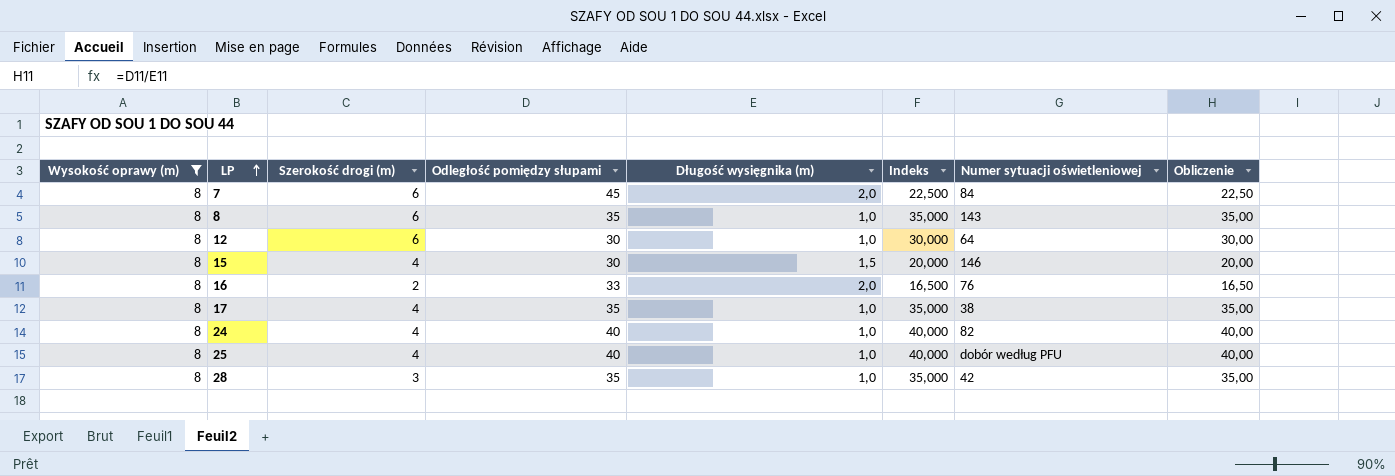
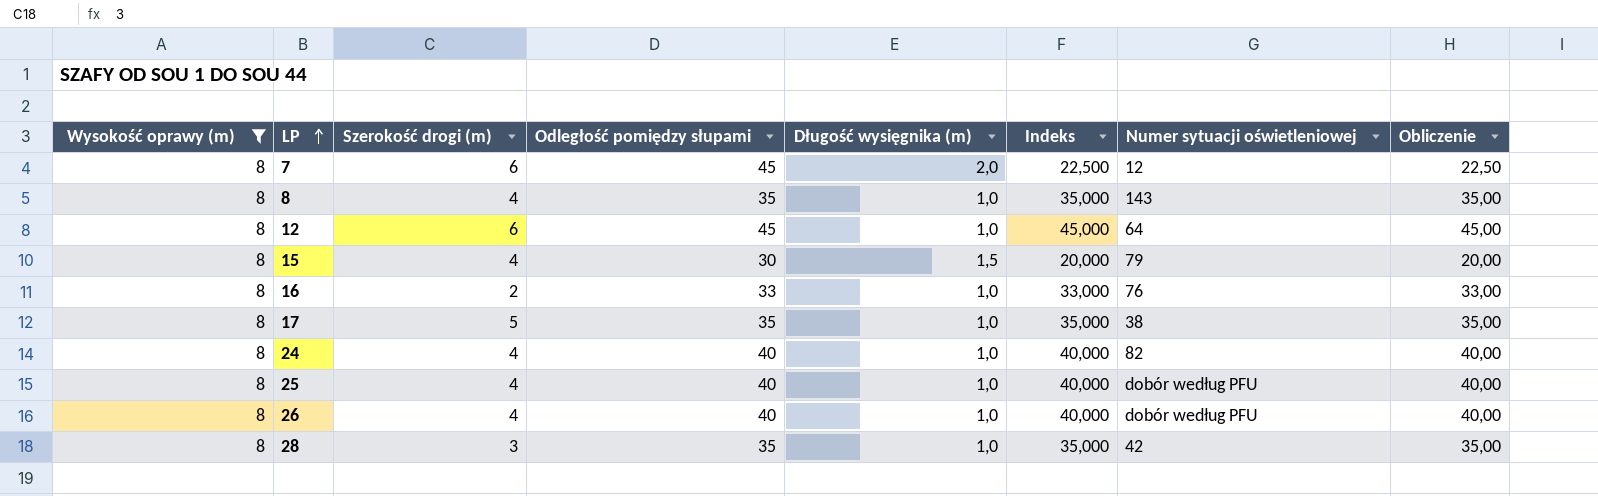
7 | Numer sytuacji oświetleniowej: 84 -> 12
8 | Szerokość drogi (m): 6 -> 4
12 | Odległość pomiędzy słupami: 30 -> 45
12 | Indeks: 30,000 -> 45,000
12 | Obliczenie: 30,00 -> 45,00
15 | Numer sytuacji oświetleniowej: 146 -> 79
16 | Długość wysięgnika (m): 2,0 -> 1,0
16 | Indeks: 16,500 -> 33,000
16 | Obliczenie: 16,50 -> 33,00
17 | Szerokość drogi (m): 4 -> 5
row 26: none -> 8 | 4 | 40 | 1,0 | 40,000 | dobór według PFU | 40,00

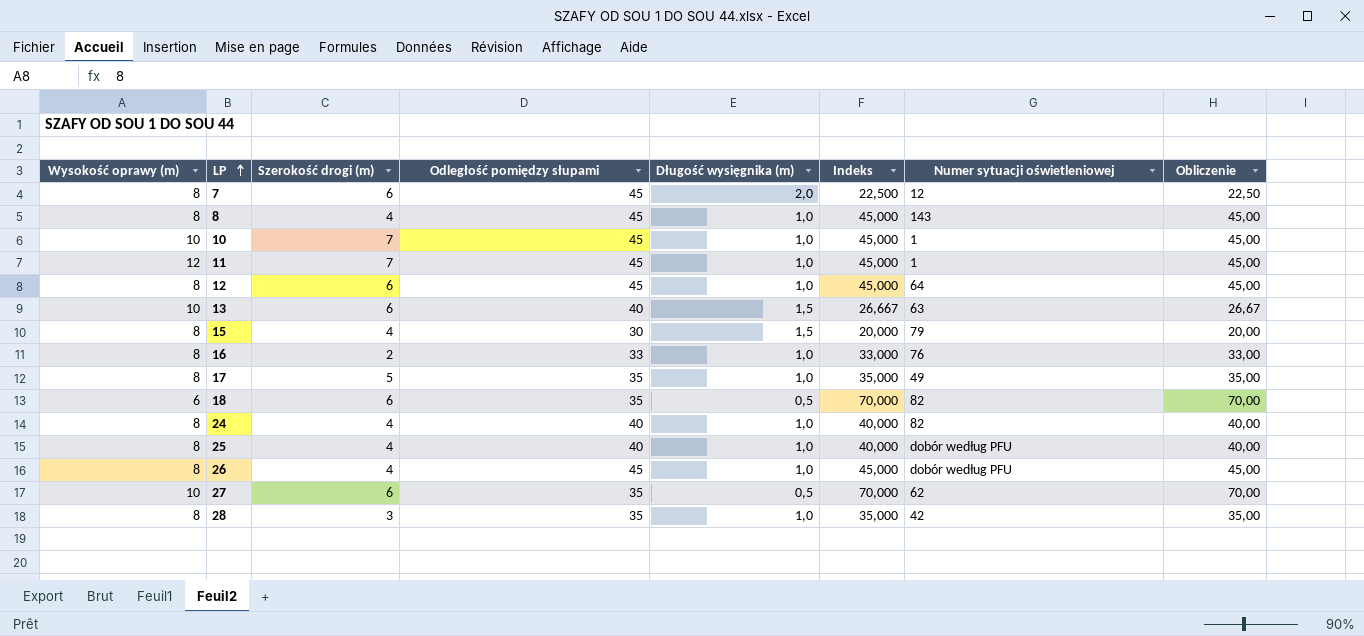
filter: Wysokość oprawy (m) = 8 -> none
8 | Odległość pomiędzy słupami: 35 -> 45
8 | Indeks: 35,000 -> 45,000
8 | Obliczenie: 35,00 -> 45,00
17 | Numer sytuacji oświetleniowej: 38 -> 49
26 | Odległość pomiędzy słupami: 40 -> 45
26 | Indeks: 40,000 -> 45,000
26 | Obliczenie: 40,00 -> 45,00

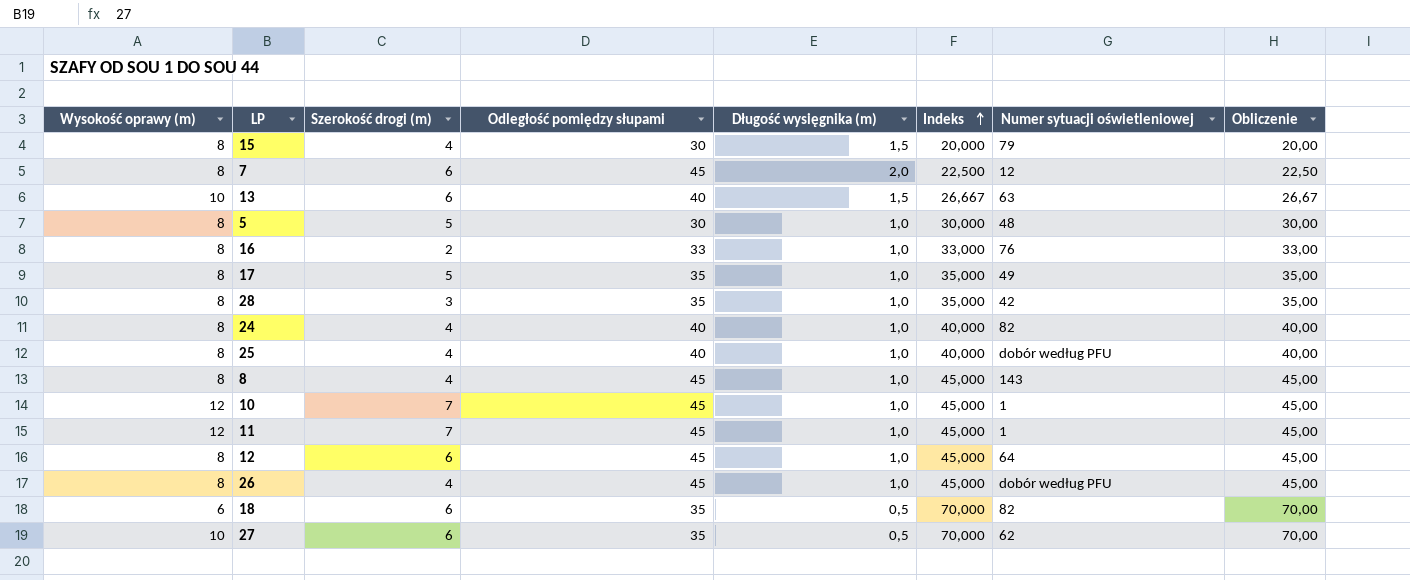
row order: LP ascending -> Indeks ascending
row 5: none -> 8 | 5 | 30 | 1,0 | 30,000 | 48 | 30,00
10 | Wysokość oprawy (m): 10 -> 12

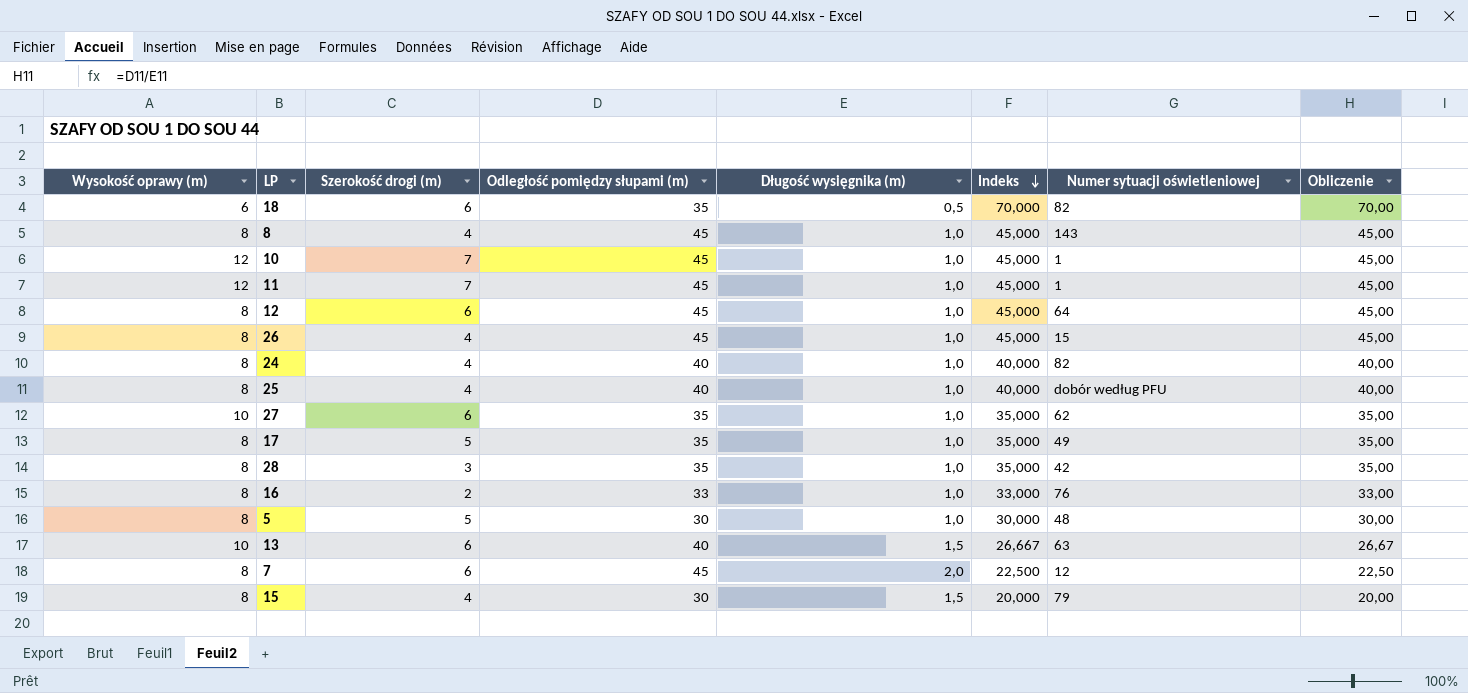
row order: Indeks ascending -> Indeks descending
column name: Odległość pomiędzy słupami -> Odległość pomiędzy słupami (m)
26 | Numer sytuacji oświetleniowej: dobór według PFU -> 15
27 | Długość wysięgnika (m): 0,5 -> 1,0
27 | Indeks: 70,000 -> 35,000
27 | Obliczenie: 70,00 -> 35,00

